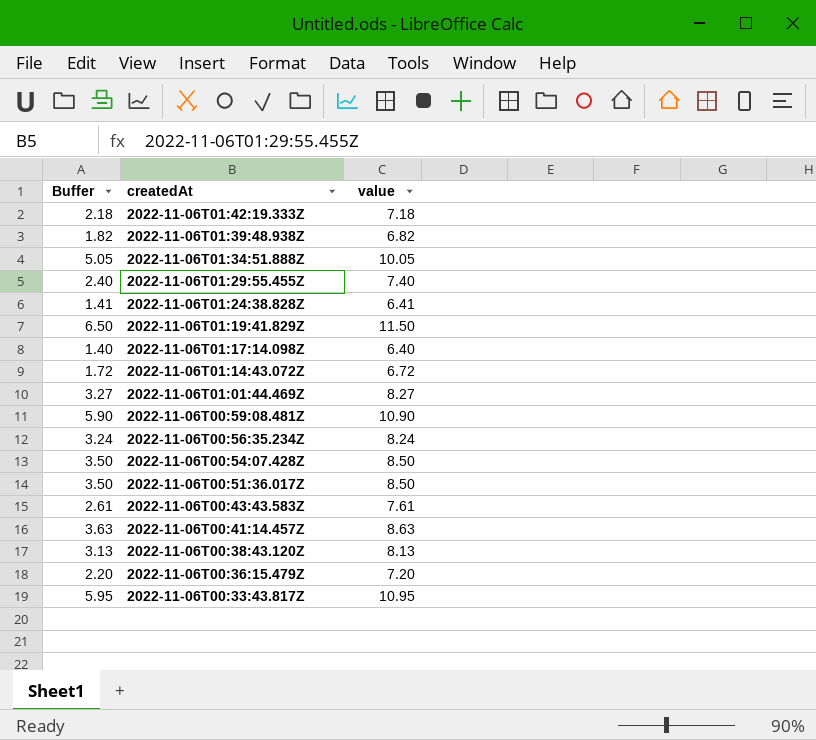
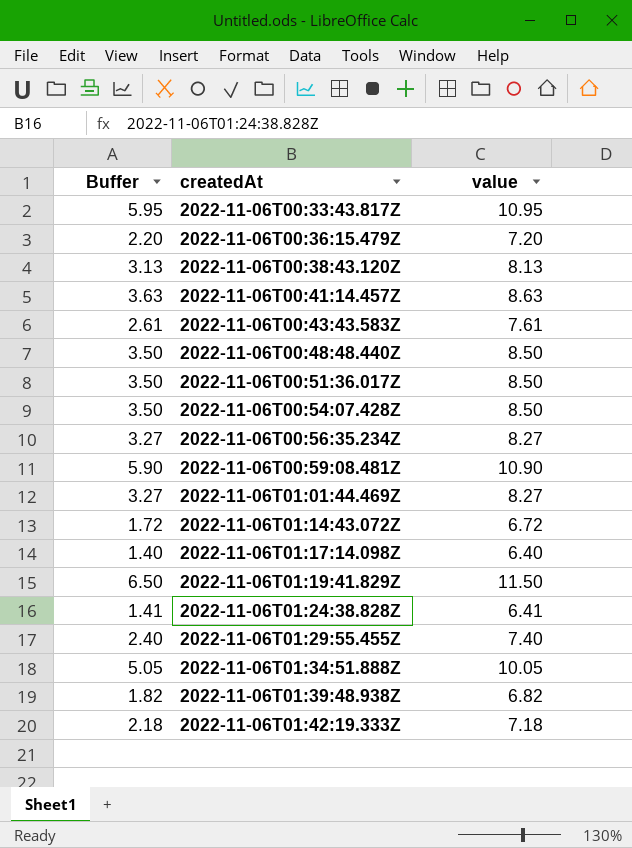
row order: createdAt descending -> createdAt ascending
row 2022-11-06T00:48:48.440Z: none -> 3.50 | 8.50
2022-11-06T00:56:35.234Z | Buffer: 3.24 -> 3.27
2022-11-06T00:56:35.234Z | value: 8.24 -> 8.27

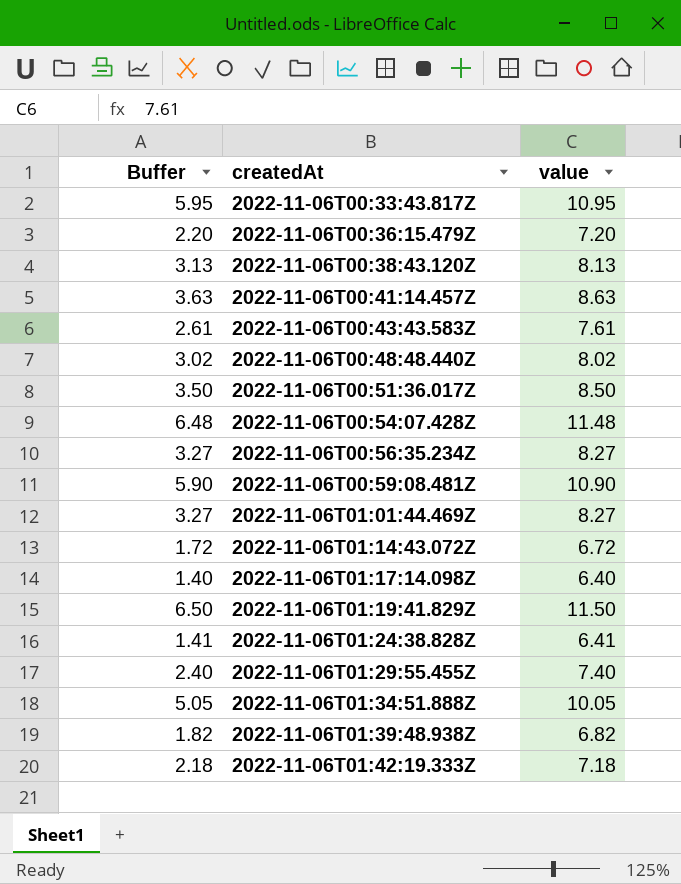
2022-11-06T00:48:48.440Z | Buffer: 3.50 -> 3.02
2022-11-06T00:48:48.440Z | value: 8.50 -> 8.02
2022-11-06T00:54:07.428Z | Buffer: 3.50 -> 6.48
2022-11-06T00:54:07.428Z | value: 8.50 -> 11.48

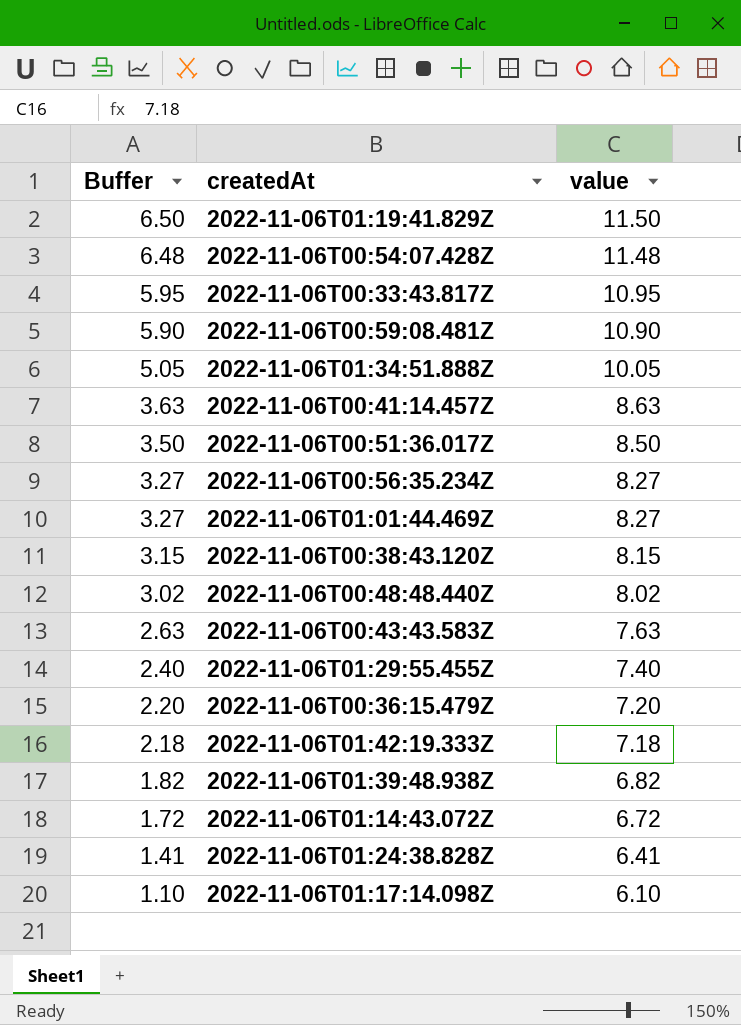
row order: createdAt ascending -> Buffer descending
2022-11-06T00:38:43.120Z | Buffer: 3.13 -> 3.15
2022-11-06T00:38:43.120Z | value: 8.13 -> 8.15
2022-11-06T00:43:43.583Z | Buffer: 2.61 -> 2.63
2022-11-06T00:43:43.583Z | value: 7.61 -> 7.63
2022-11-06T01:17:14.098Z | Buffer: 1.40 -> 1.10
2022-11-06T01:17:14.098Z | value: 6.40 -> 6.10

